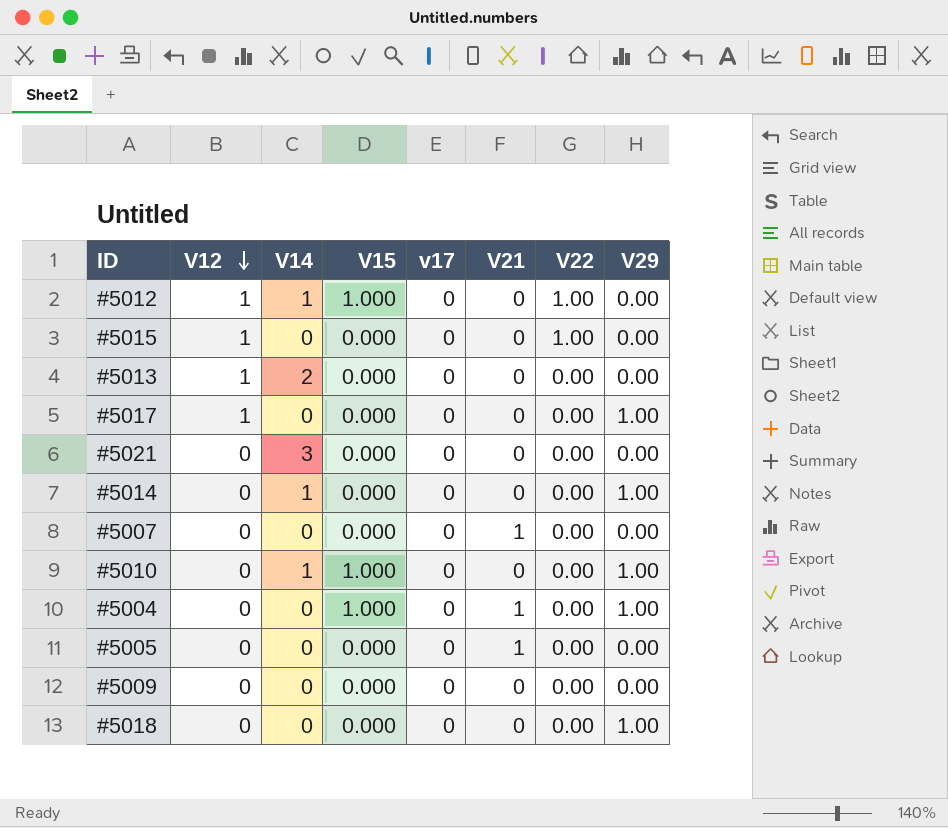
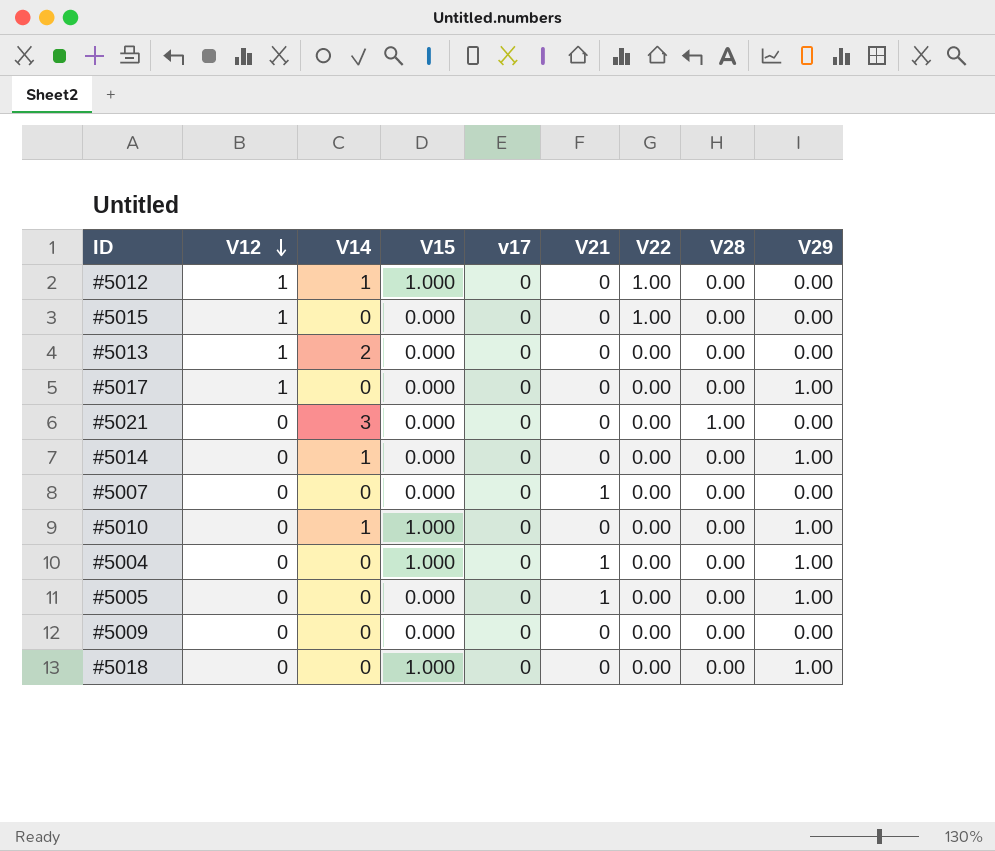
column V28 | position: none -> 8
#5005 | V29: 0.00 -> 1.00
#5018 | V15: 0.000 -> 1.000

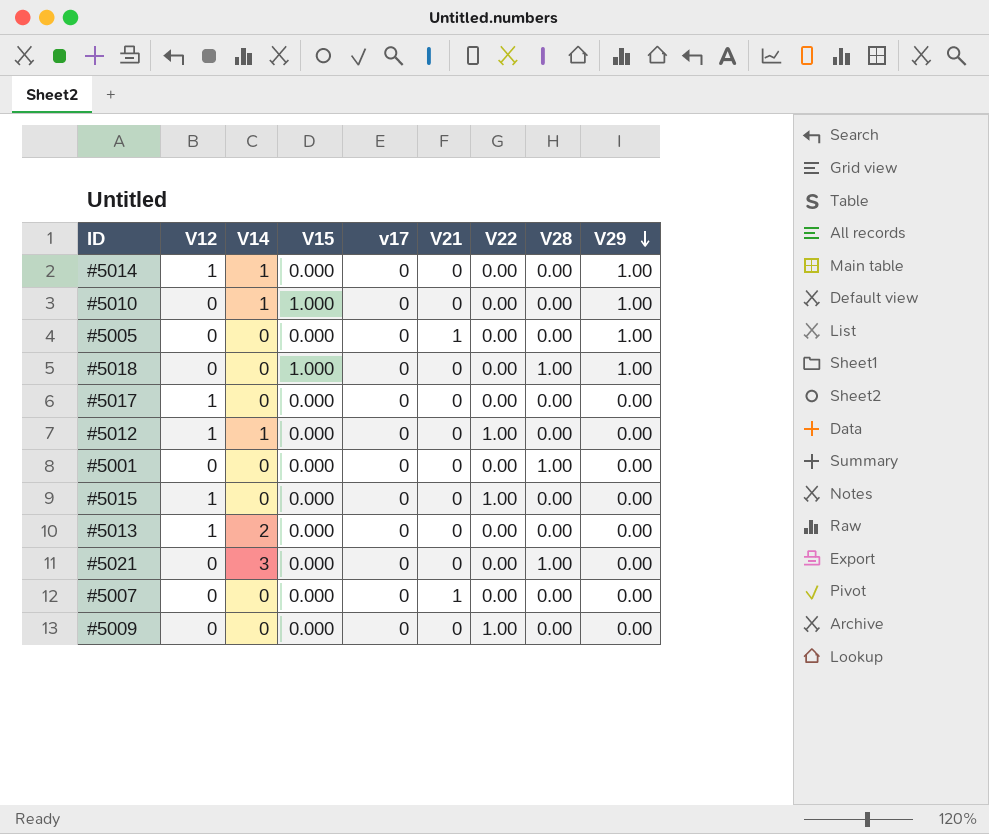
row order: V12 descending -> V29 descending
row #5004: 0 | 0 | 1.000 | 0 | 1 | 0.00 | 0.00 | 1.00 -> none
#5014 | V12: 0 -> 1
#5018 | V28: 0.00 -> 1.00
#5017 | V29: 1.00 -> 0.00
#5012 | V15: 1.000 -> 0.000
row #5001: none -> 0 | 0 | 0.000 | 0 | 0 | 0.00 | 1.00 | 0.00
#5009 | V22: 0.00 -> 1.00

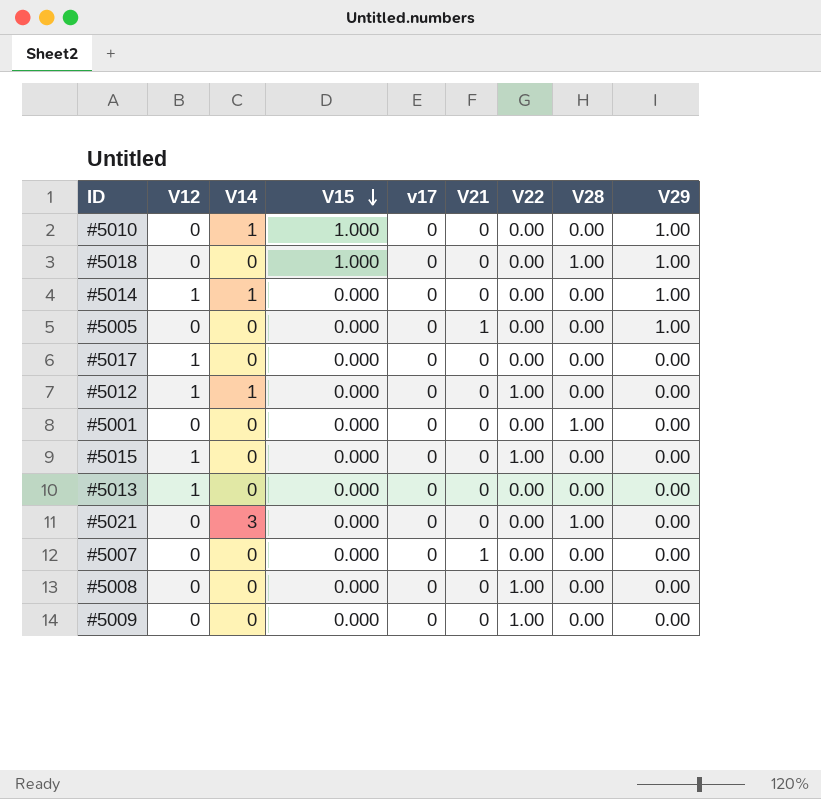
row order: V29 descending -> V15 descending
#5013 | V14: 2 -> 0
row #5008: none -> 0 | 0 | 0.000 | 0 | 0 | 1.00 | 0.00 | 0.00

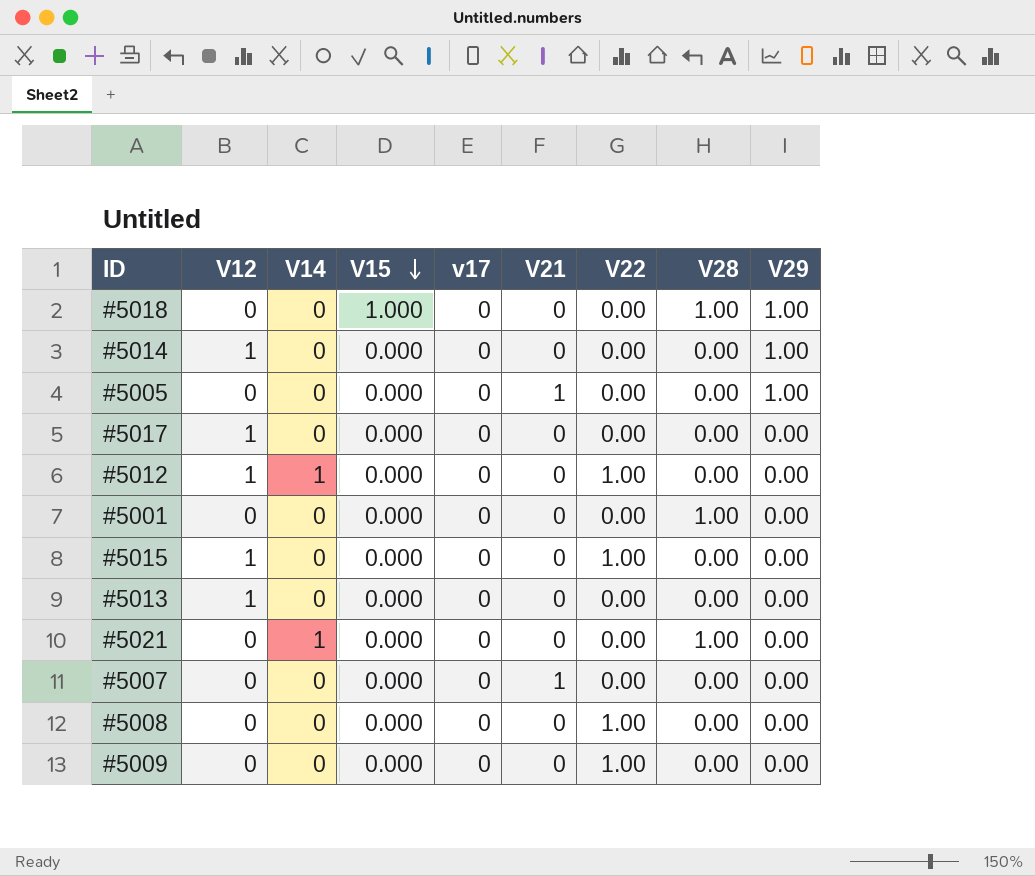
row #5010: 0 | 1 | 1.000 | 0 | 0 | 0.00 | 0.00 | 1.00 -> none
#5014 | V14: 1 -> 0
#5021 | V14: 3 -> 1

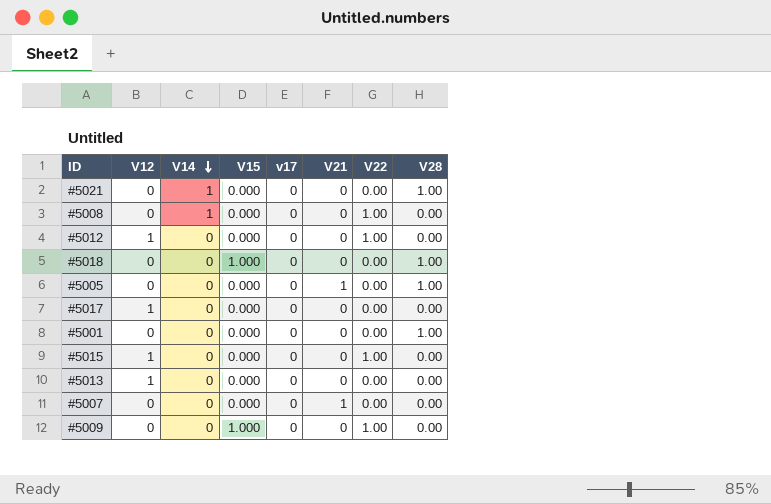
row order: V15 descending -> V14 descending
column V29 | position: 9 -> none
row #5014: 1 | 0 | 0.000 | 0 | 0 | 0.00 | 0.00 | 1.00 -> none
#5008 | V14: 0 -> 1
#5012 | V14: 1 -> 0
#5005 | V28: 0.00 -> 1.00
#5009 | V15: 0.000 -> 1.000

